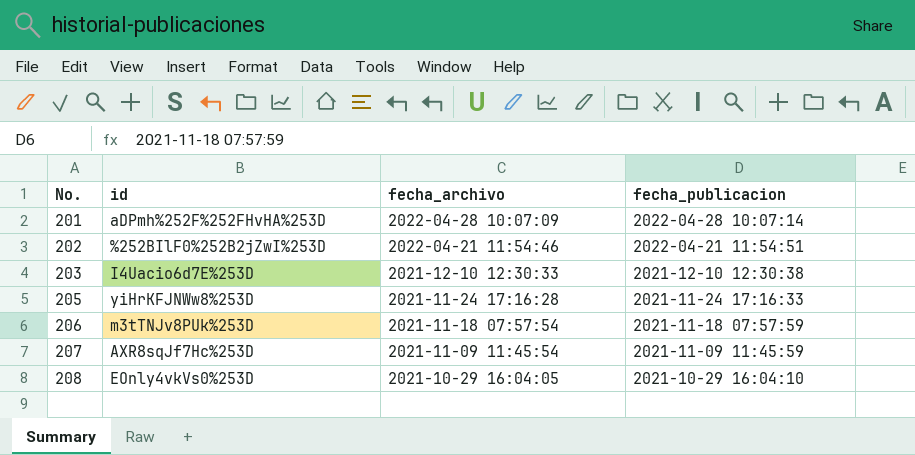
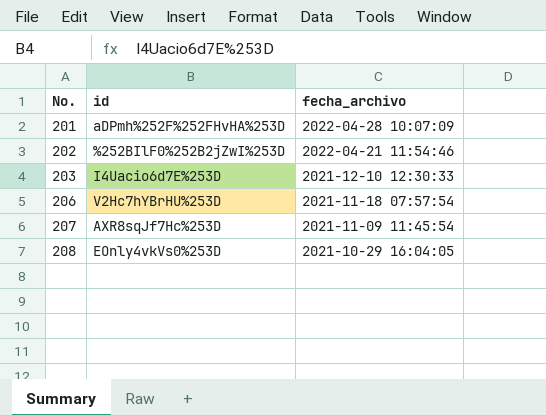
column fecha_publicacion | position: 4 -> none
row 205: yiHrKFJNWw8%253D | 2021-11-24 17:16:28 | 2021-11-24 17:16:33 -> none
206 | id: m3tTNJv8PUk%253D -> V2Hc7hYBrHU%253D

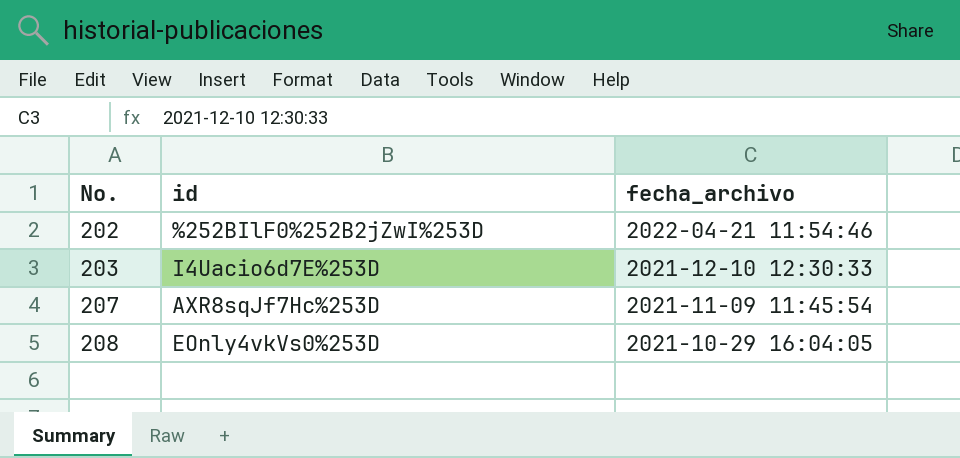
row 201: aDPmh%252F%252FHvHA%253D | 2022-04-28 10:07:09 -> none
row 206: V2Hc7hYBrHU%253D | 2021-11-18 07:57:54 -> none

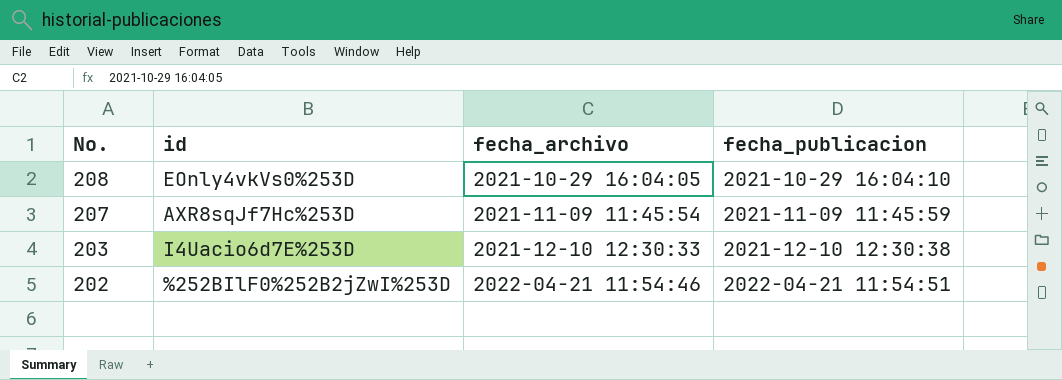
row order: No. ascending -> No. descending
column fecha_publicacion | position: none -> 4

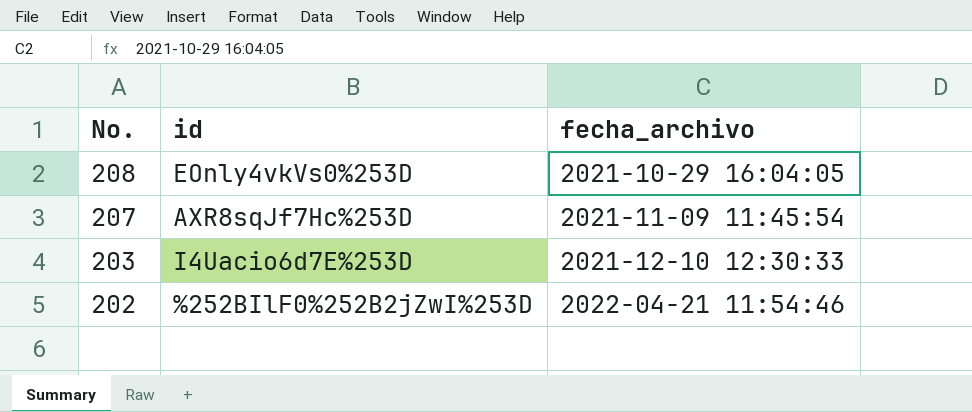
column fecha_publicacion | position: 4 -> none

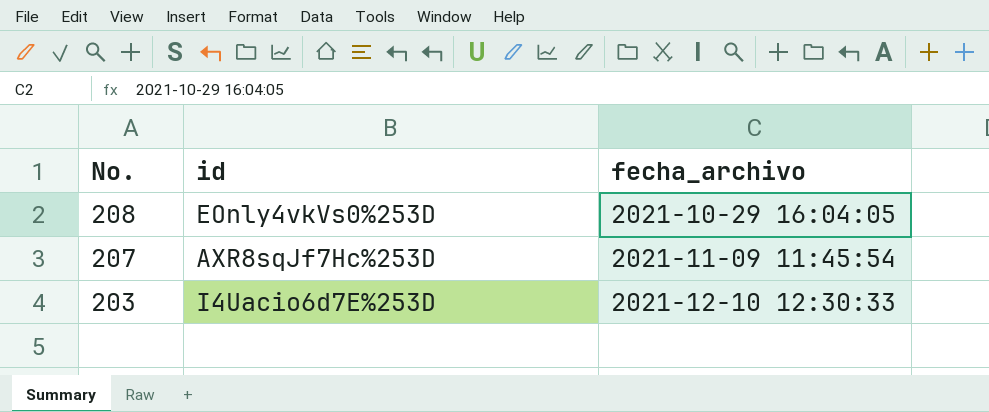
row 202: %252BIlF0%252B2jZwI%253D | 2022-04-21 11:54:46 -> none

